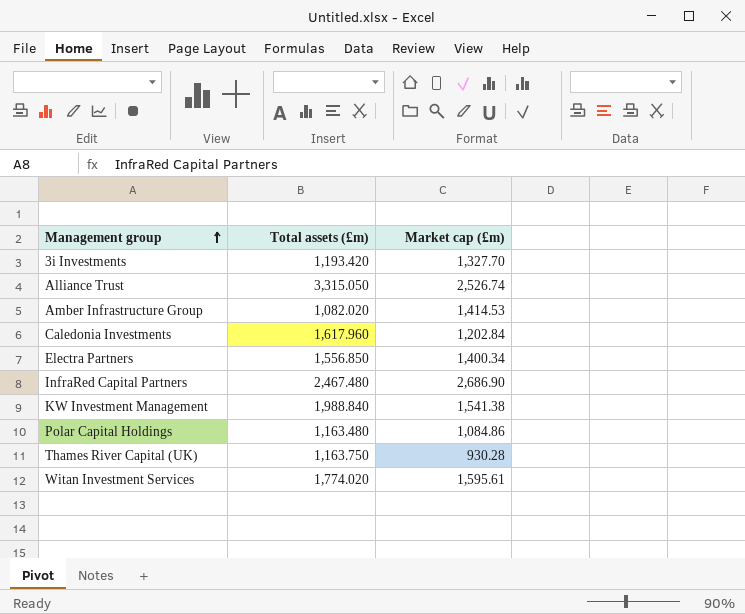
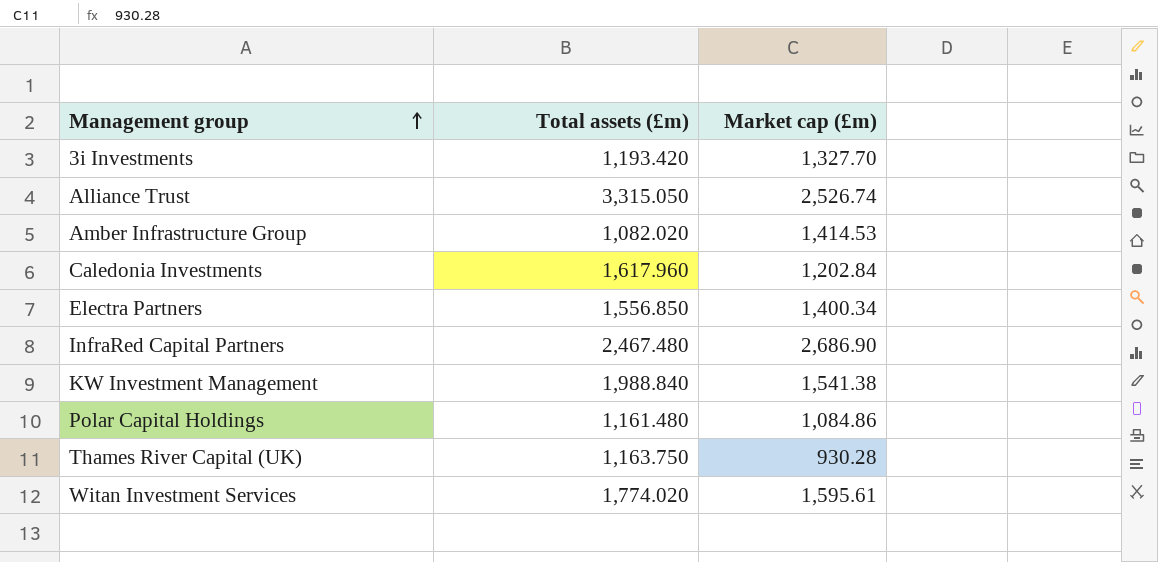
Polar Capital Holdings | Total assets (£m): 1,163.480 -> 1,161.480

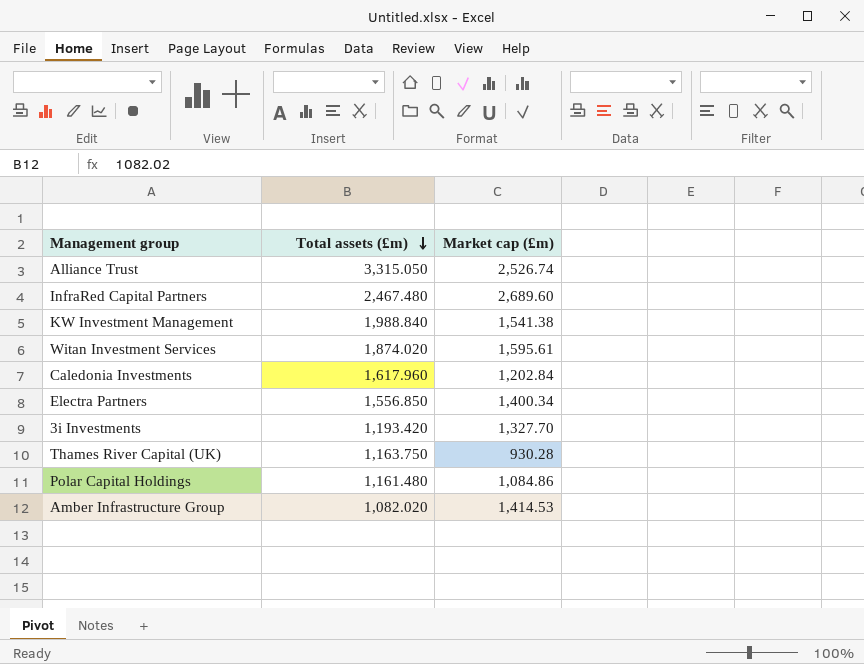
row order: Management group ascending -> Total assets (£m) descending
InfraRed Capital Partners | Market cap (£m): 2,686.90 -> 2,689.60
Witan Investment Services | Total assets (£m): 1,774.020 -> 1,874.020

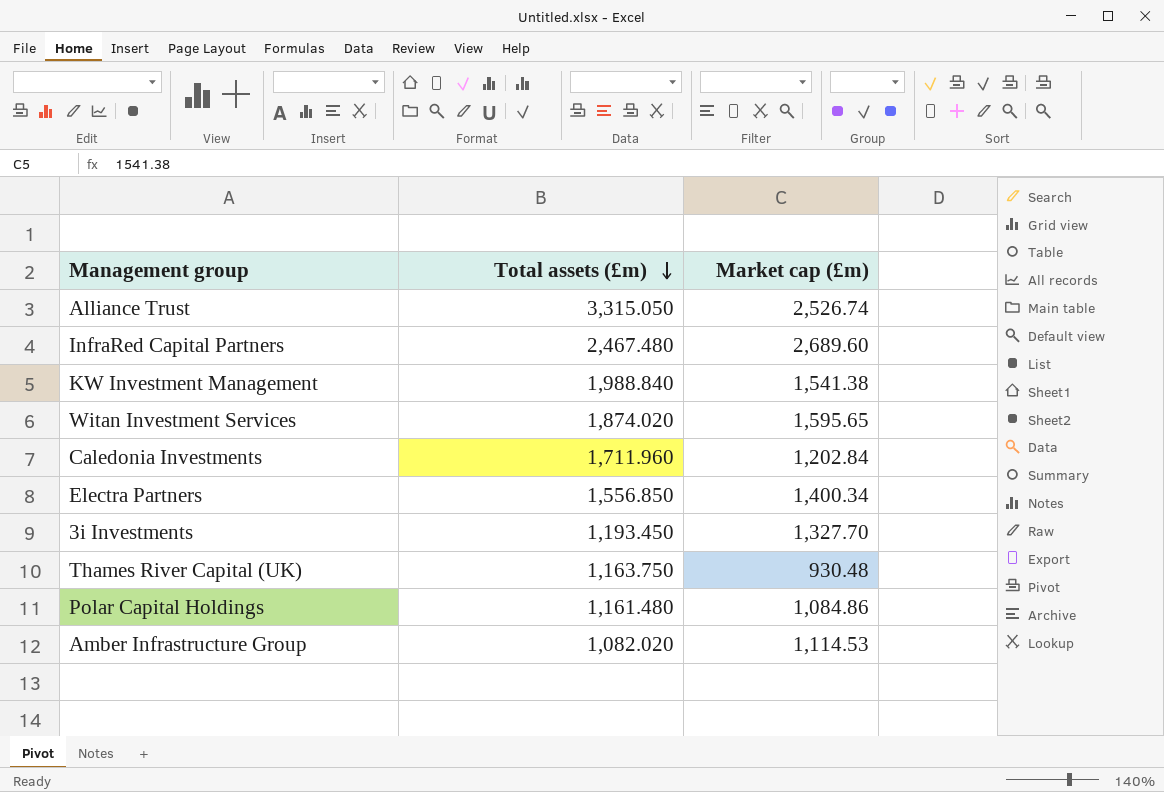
Witan Investment Services | Market cap (£m): 1,595.61 -> 1,595.65
Caledonia Investments | Total assets (£m): 1,617.960 -> 1,711.960
3i Investments | Total assets (£m): 1,193.420 -> 1,193.450
Thames River Capital (UK) | Market cap (£m): 930.28 -> 930.48
Amber Infrastructure Group | Market cap (£m): 1,414.53 -> 1,114.53

